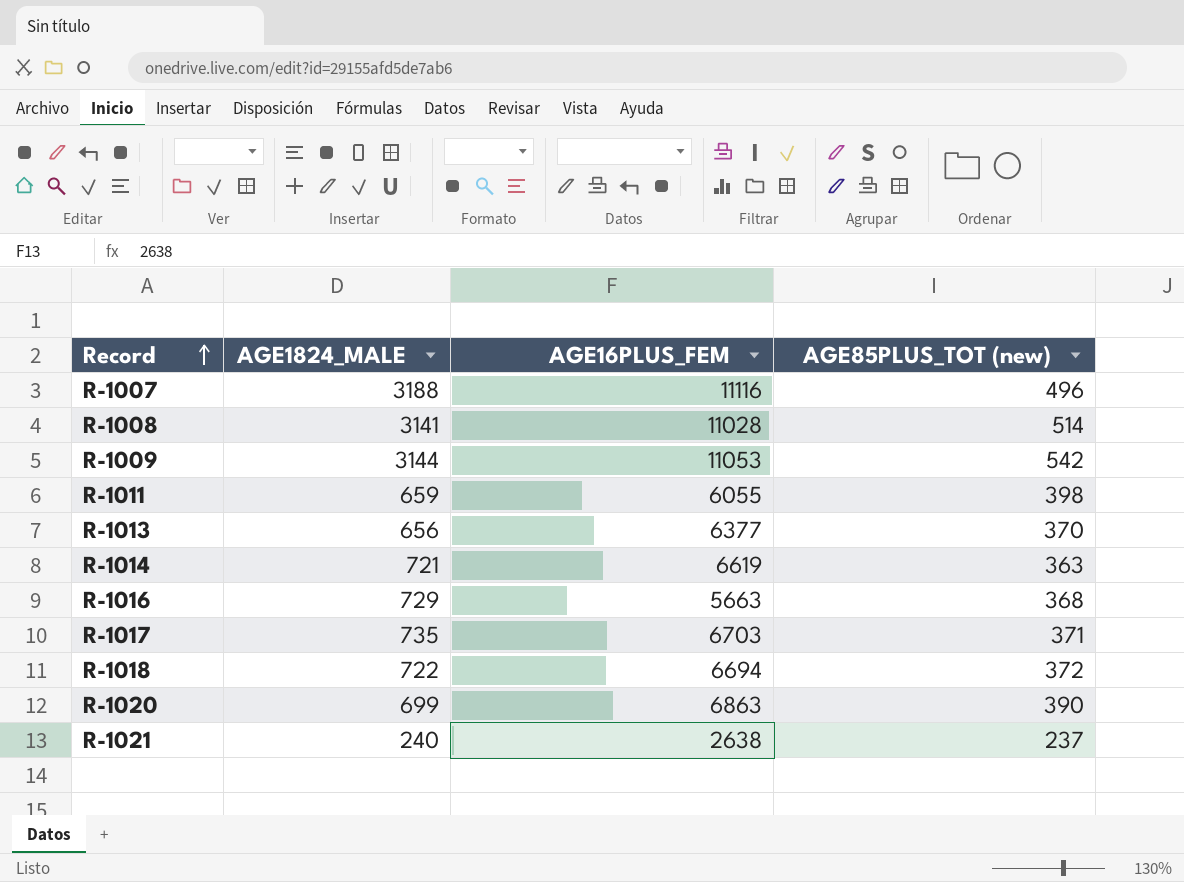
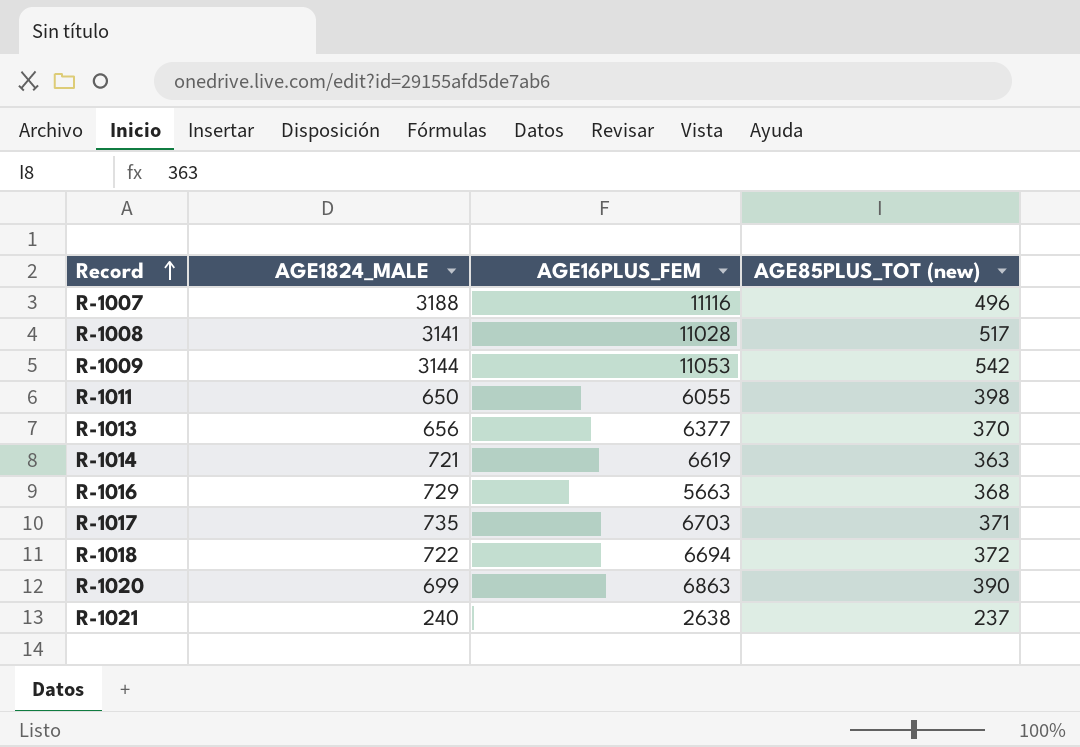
R-1008 | AGE85PLUS_TOT (new): 514 -> 517
R-1011 | AGE1824_MALE: 659 -> 650

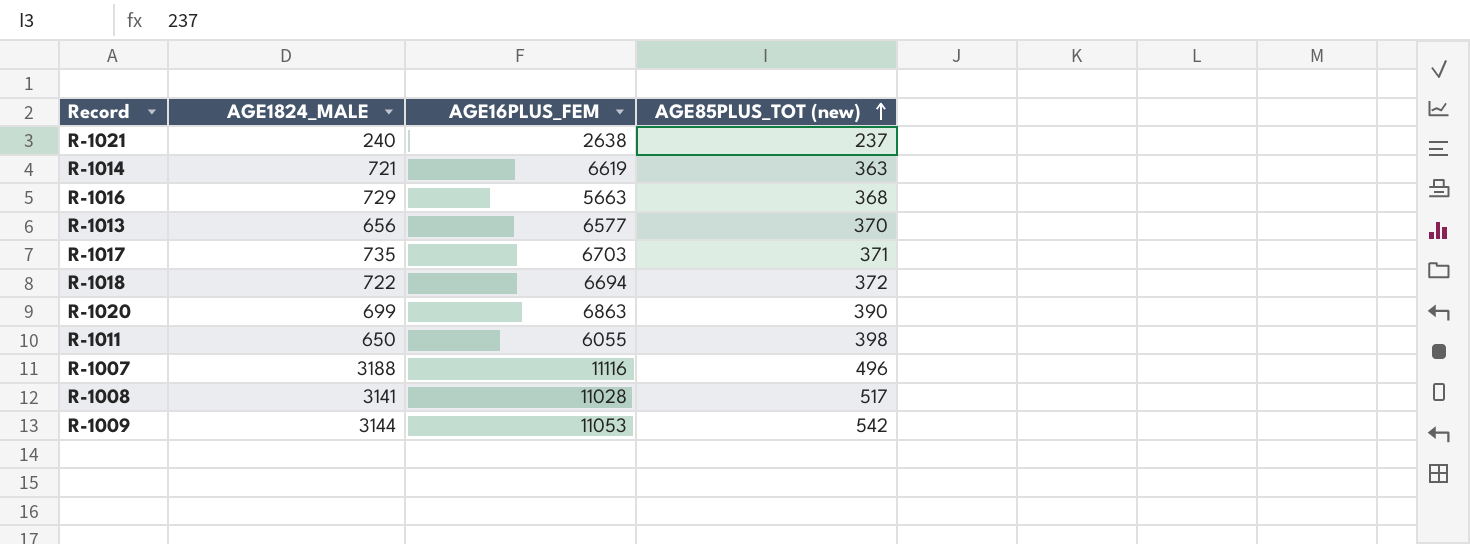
row order: Record ascending -> AGE85PLUS_TOT (new) ascending
R-1013 | AGE16PLUS_FEM: 6377 -> 6577

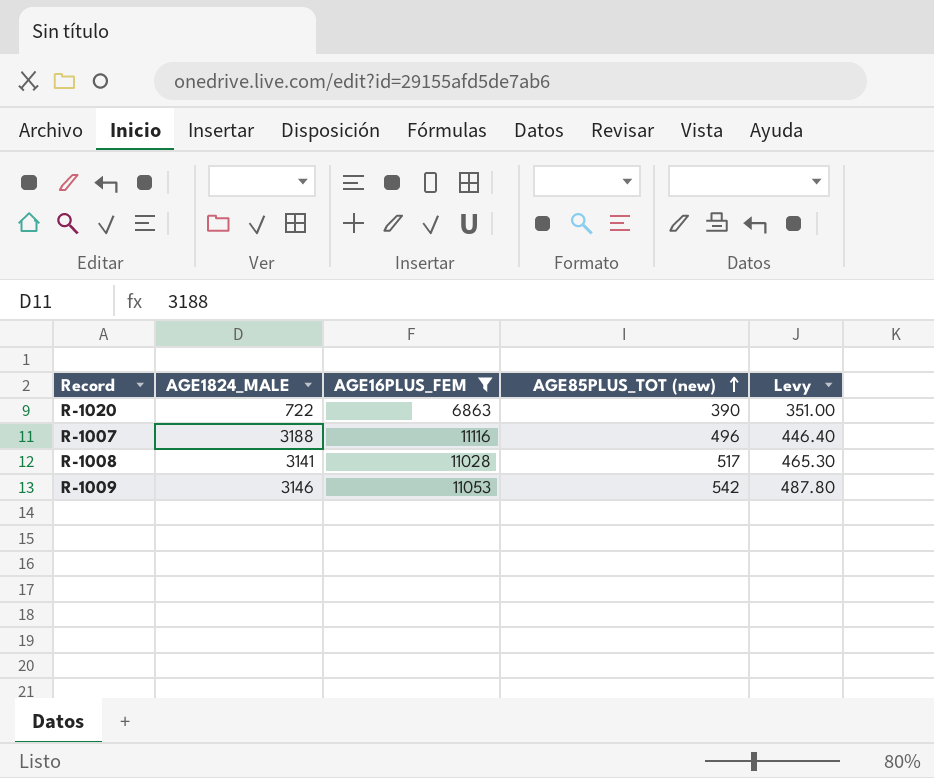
filter: none -> AGE16PLUS_FEM >= 6863
column Levy | formula: none -> [AGE85PLUS_TOT (new)] * 0.9
R-1020 | AGE1824_MALE: 699 -> 722
R-1009 | AGE1824_MALE: 3144 -> 3146

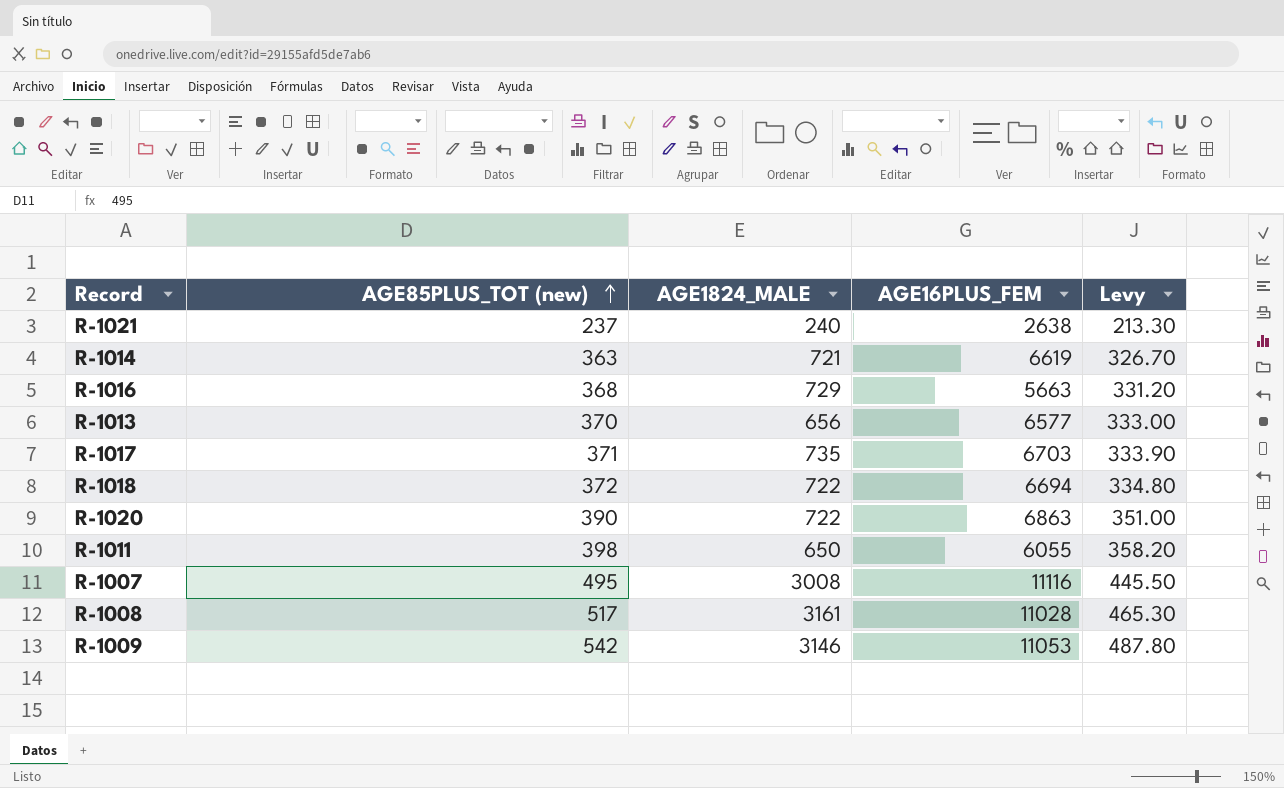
filter: AGE16PLUS_FEM >= 6863 -> none
column AGE85PLUS_TOT (new) | position: 4 -> 2
R-1007 | AGE85PLUS_TOT (new): 496 -> 495
R-1007 | AGE1824_MALE: 3188 -> 3008
R-1007 | Levy: 446.40 -> 445.50
R-1008 | AGE1824_MALE: 3141 -> 3161

